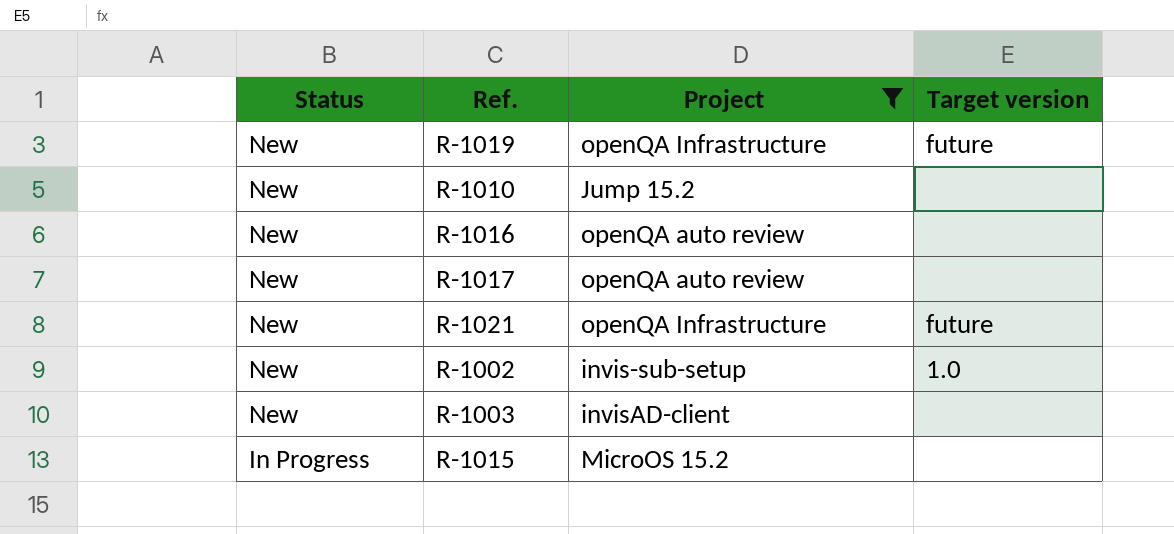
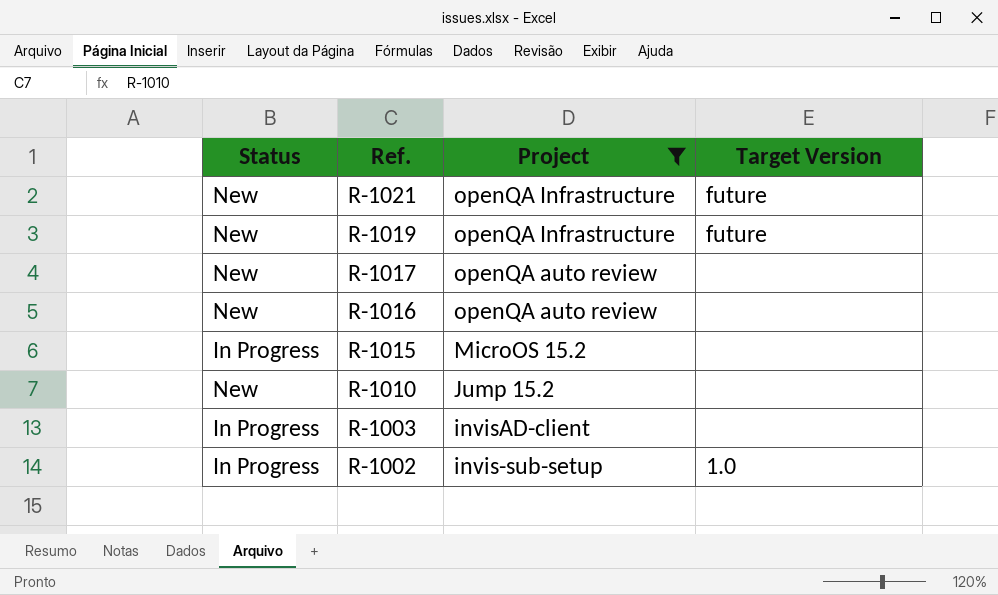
row order: Status descending -> Ref. descending
column name: Target version -> Target Version
R-1003 | Status: New -> In Progress
R-1002 | Status: New -> In Progress

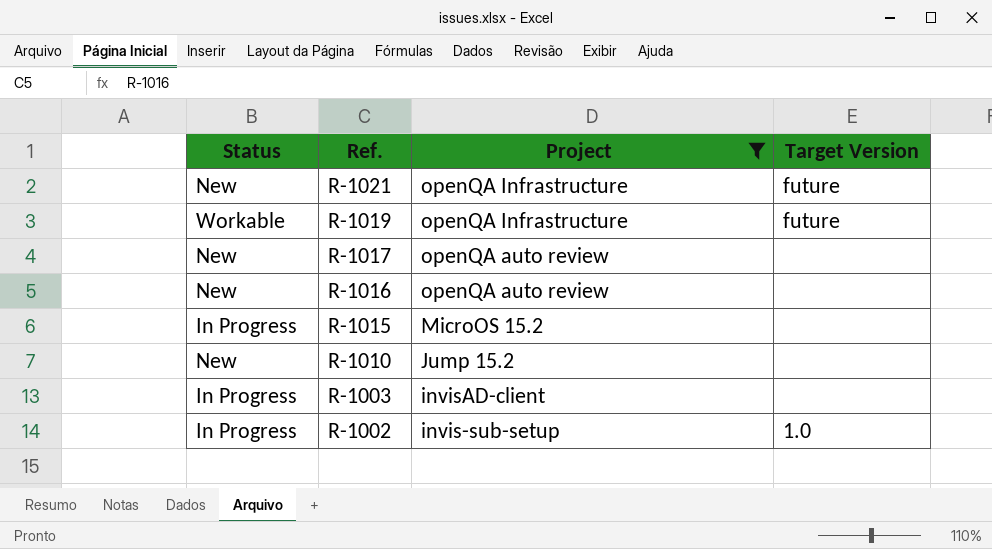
R-1019 | Status: New -> Workable

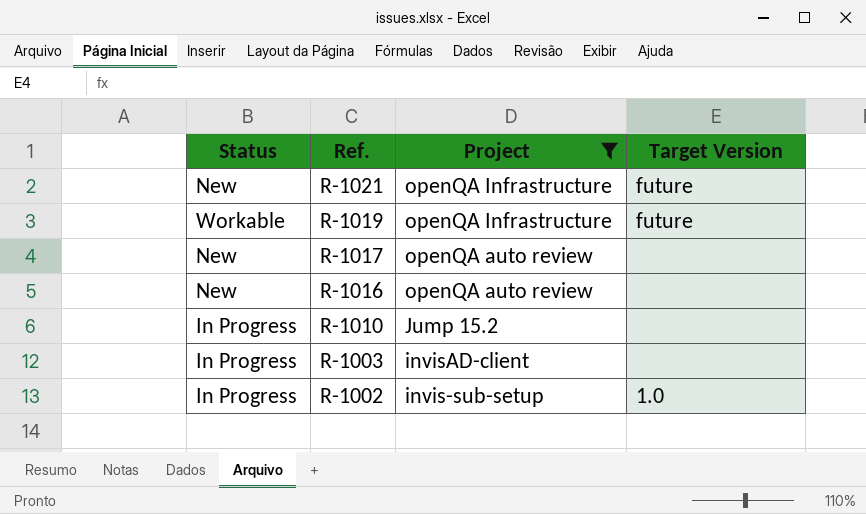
row R-1015: In Progress | MicroOS 15.2 | none -> none
R-1010 | Status: New -> In Progress

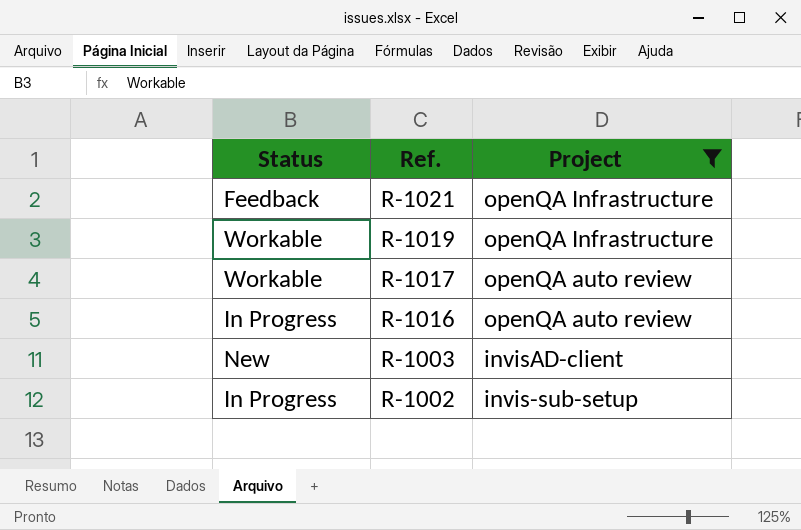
column Target Version | position: 4 -> none
row R-1010: In Progress | Jump 15.2 | none -> none
R-1021 | Status: New -> Feedback
R-1017 | Status: New -> Workable
R-1016 | Status: New -> In Progress
R-1003 | Status: In Progress -> New

